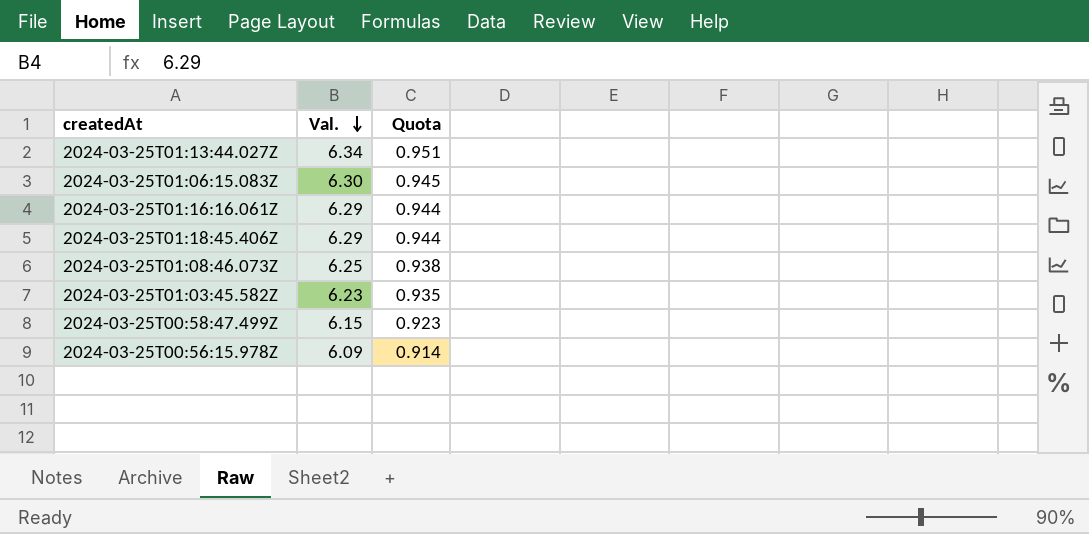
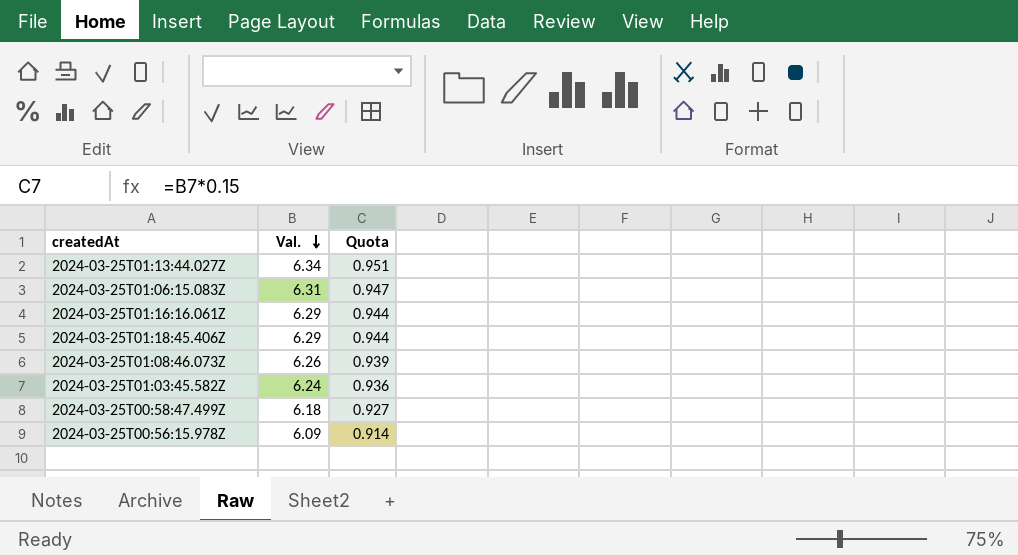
2024-03-25T01:06:15.083Z | Val.: 6.30 -> 6.31
2024-03-25T01:06:15.083Z | Quota: 0.945 -> 0.947
2024-03-25T01:08:46.073Z | Val.: 6.25 -> 6.26
2024-03-25T01:08:46.073Z | Quota: 0.938 -> 0.939
2024-03-25T01:03:45.582Z | Val.: 6.23 -> 6.24
2024-03-25T01:03:45.582Z | Quota: 0.935 -> 0.936
2024-03-25T00:58:47.499Z | Val.: 6.15 -> 6.18
2024-03-25T00:58:47.499Z | Quota: 0.923 -> 0.927

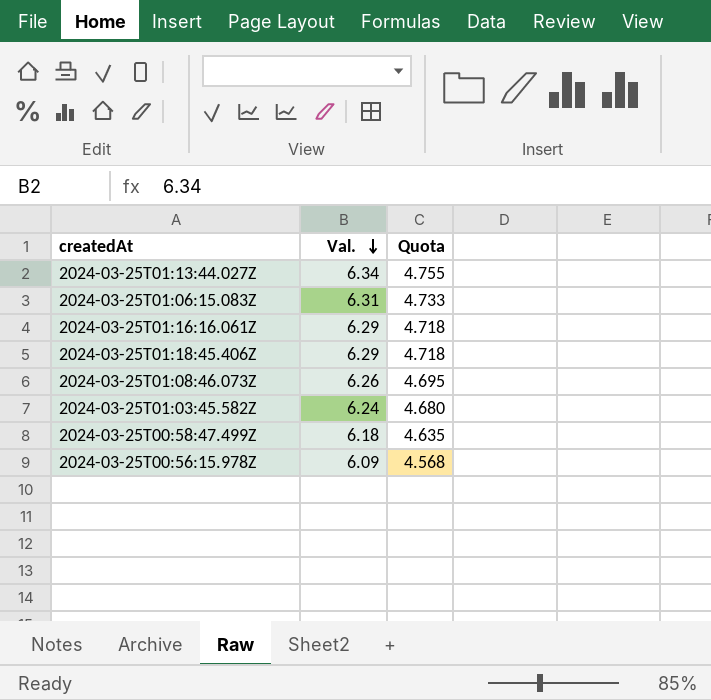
column Quota | formula: [Val.] * 0.15 -> [Val.] * 0.75

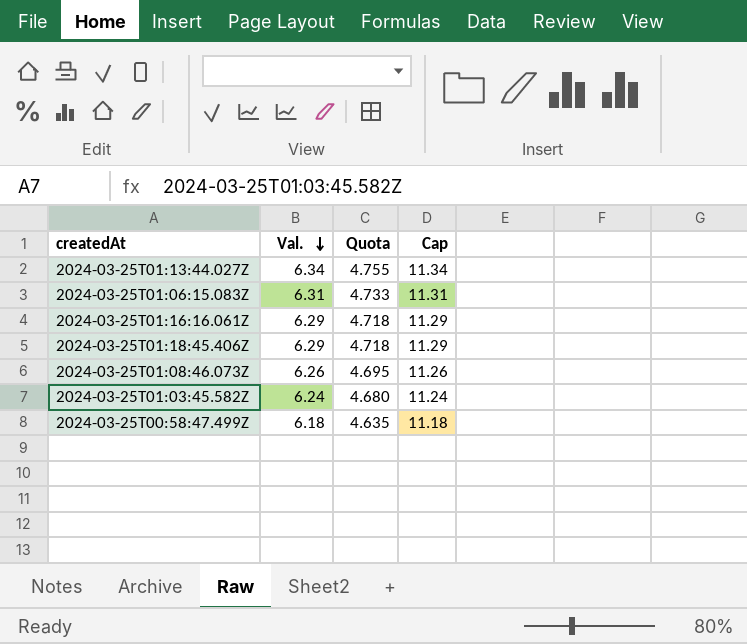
column Cap | formula: none -> [Val.] + 5
row 2024-03-25T00:56:15.978Z: 6.09 | 4.568 -> none

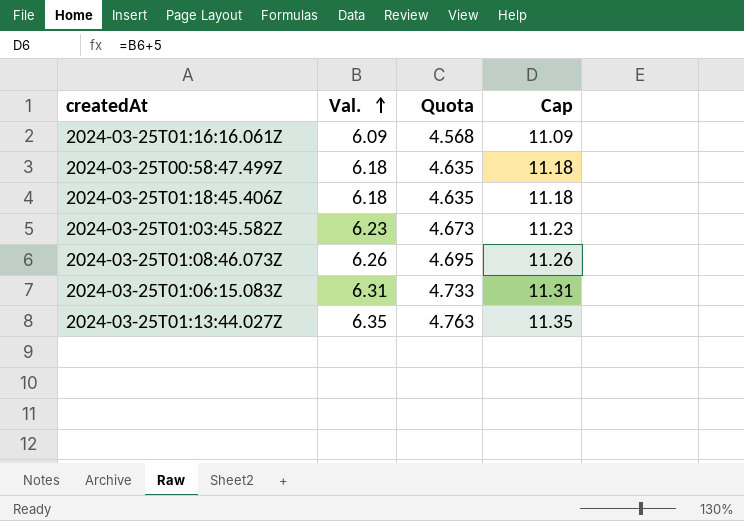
row order: Val. descending -> Val. ascending
2024-03-25T01:16:16.061Z | Val.: 6.29 -> 6.09
2024-03-25T01:16:16.061Z | Quota: 4.718 -> 4.568
2024-03-25T01:16:16.061Z | Cap: 11.29 -> 11.09
2024-03-25T01:18:45.406Z | Val.: 6.29 -> 6.18
2024-03-25T01:18:45.406Z | Quota: 4.718 -> 4.635
2024-03-25T01:18:45.406Z | Cap: 11.29 -> 11.18
2024-03-25T01:03:45.582Z | Val.: 6.24 -> 6.23
2024-03-25T01:03:45.582Z | Quota: 4.680 -> 4.673
2024-03-25T01:03:45.582Z | Cap: 11.24 -> 11.23
2024-03-25T01:13:44.027Z | Val.: 6.34 -> 6.35
2024-03-25T01:13:44.027Z | Quota: 4.755 -> 4.763
2024-03-25T01:13:44.027Z | Cap: 11.34 -> 11.35

